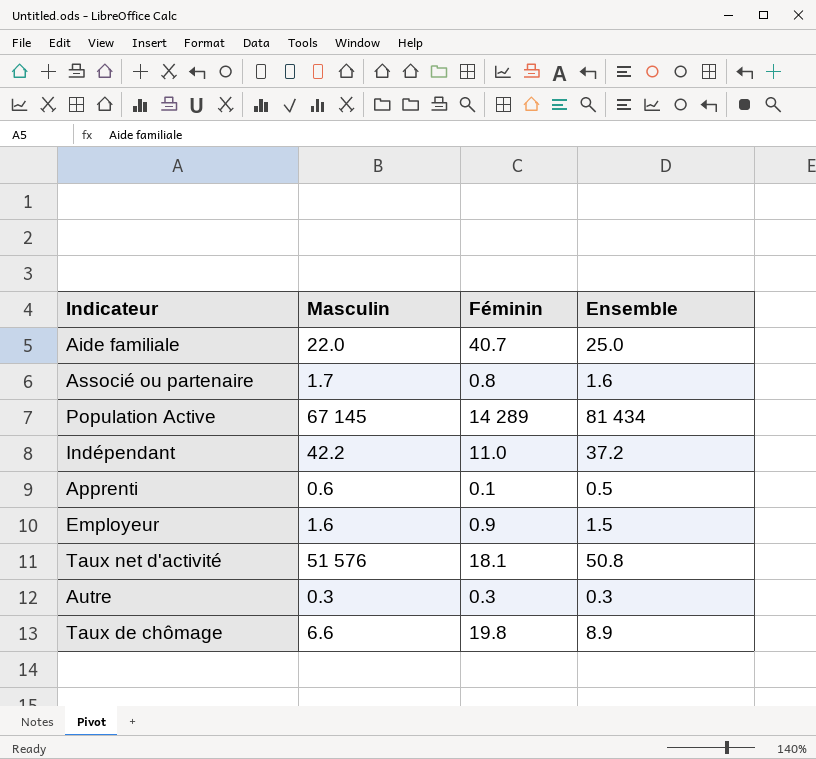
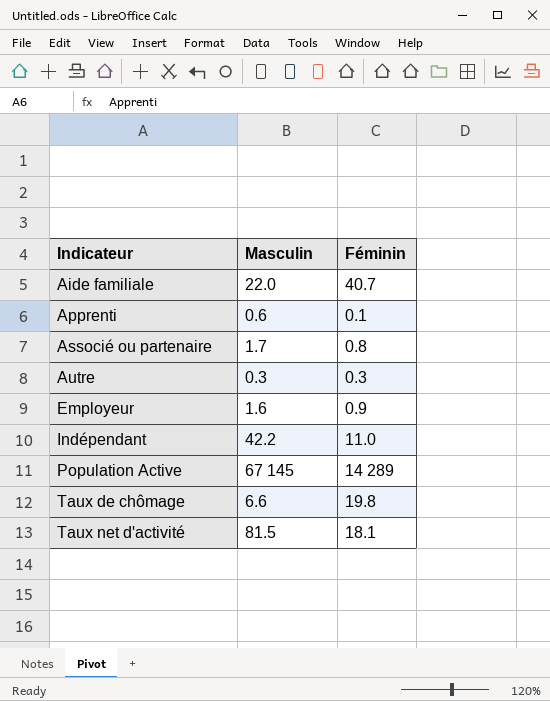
row order: none -> Indicateur ascending
column Ensemble | position: 4 -> none
Taux net d'activité | Masculin: 51 576 -> 81.5

